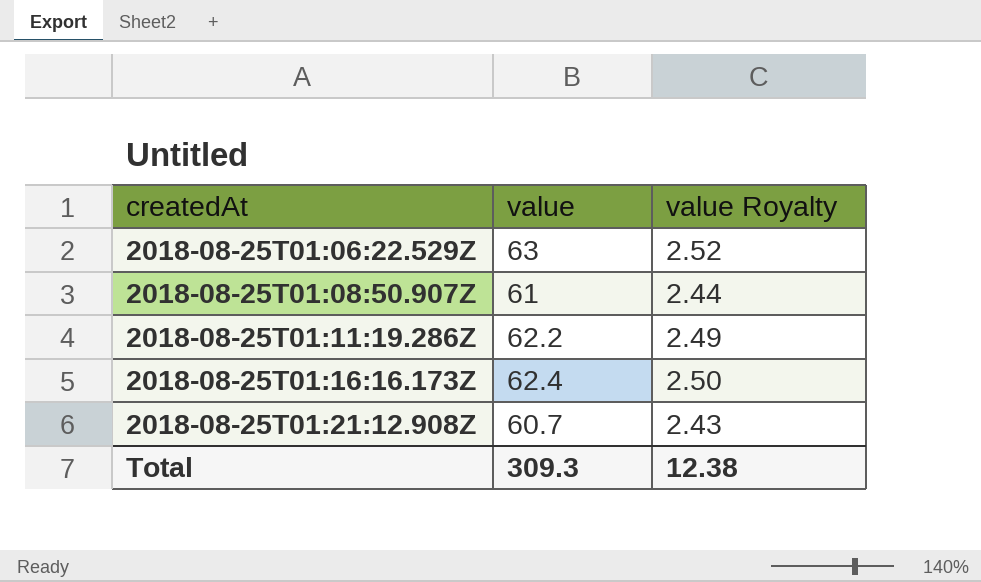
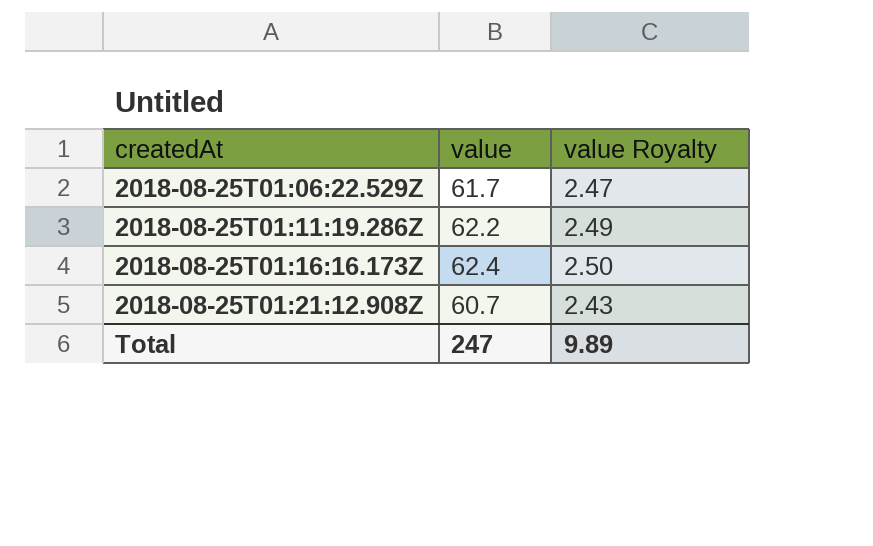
row 2018-08-25T01:08:50.907Z: 61 | 2.44 -> none
2018-08-25T01:06:22.529Z | value: 63 -> 61.7
2018-08-25T01:06:22.529Z | value Royalty: 2.52 -> 2.47
Total | value: 309.3 -> 247
Total | value Royalty: 12.38 -> 9.89

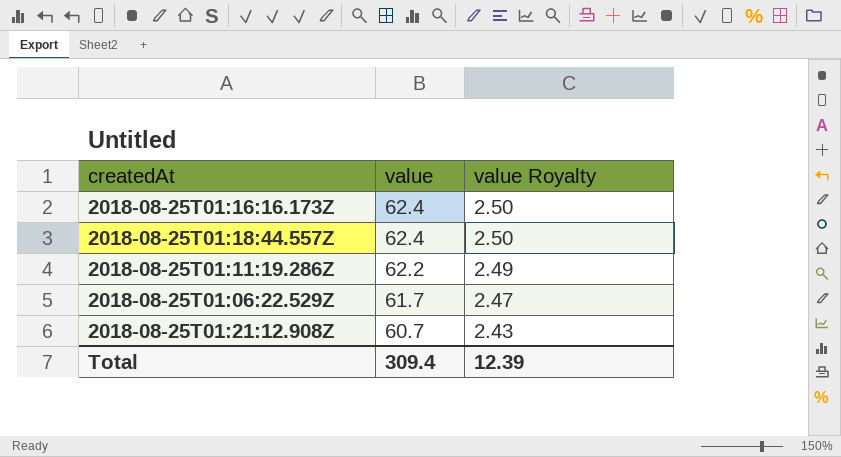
row order: createdAt ascending -> value descending
row 2018-08-25T01:18:44.557Z: none -> 62.4 | 2.50
Total | value: 247 -> 309.4
Total | value Royalty: 9.89 -> 12.39

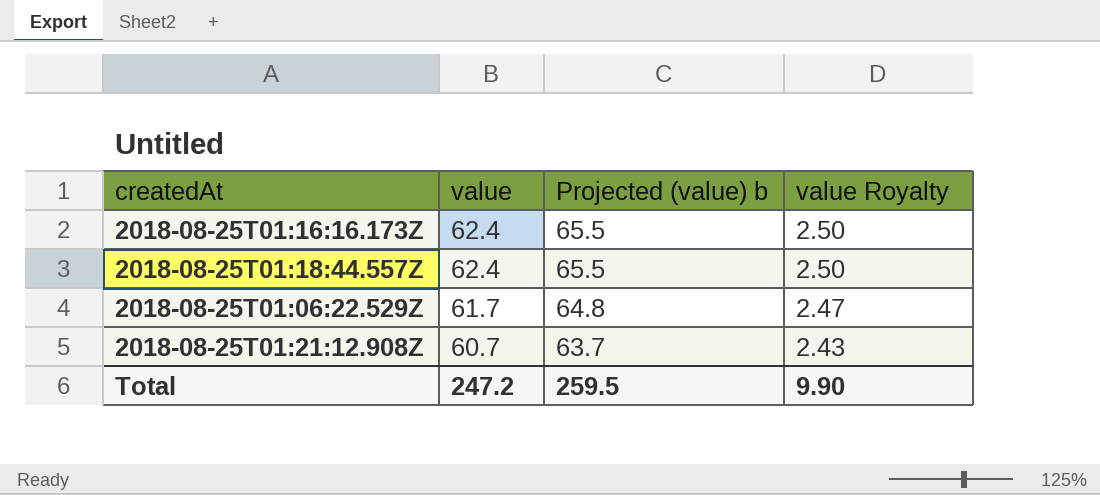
column Projected (value) b | formula: none -> [value] * 1.05
row 2018-08-25T01:11:19.286Z: 62.2 | 2.49 -> none
Total | value: 309.4 -> 247.2
Total | value Royalty: 12.39 -> 9.90

